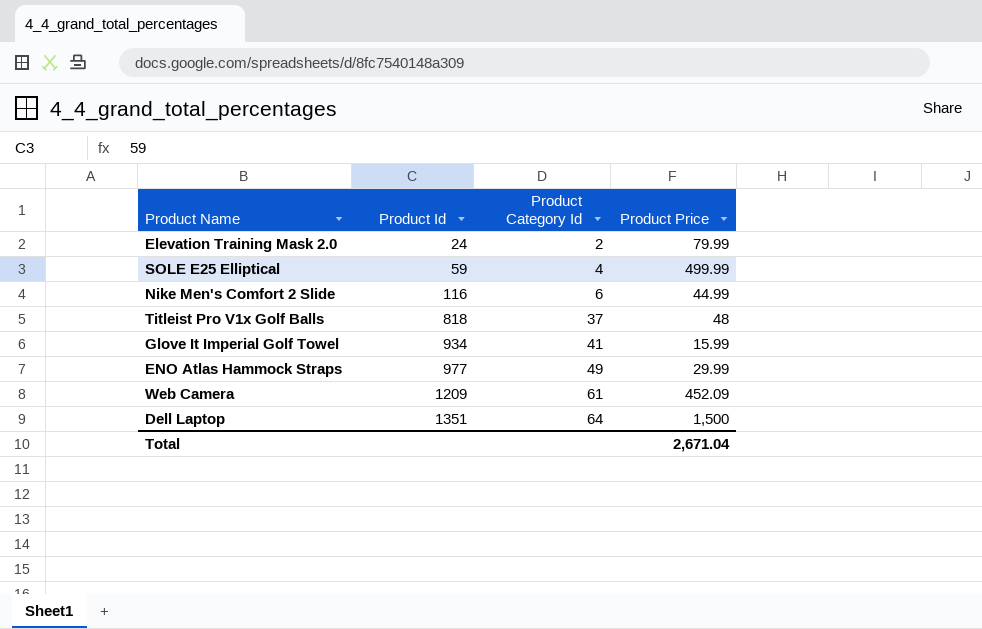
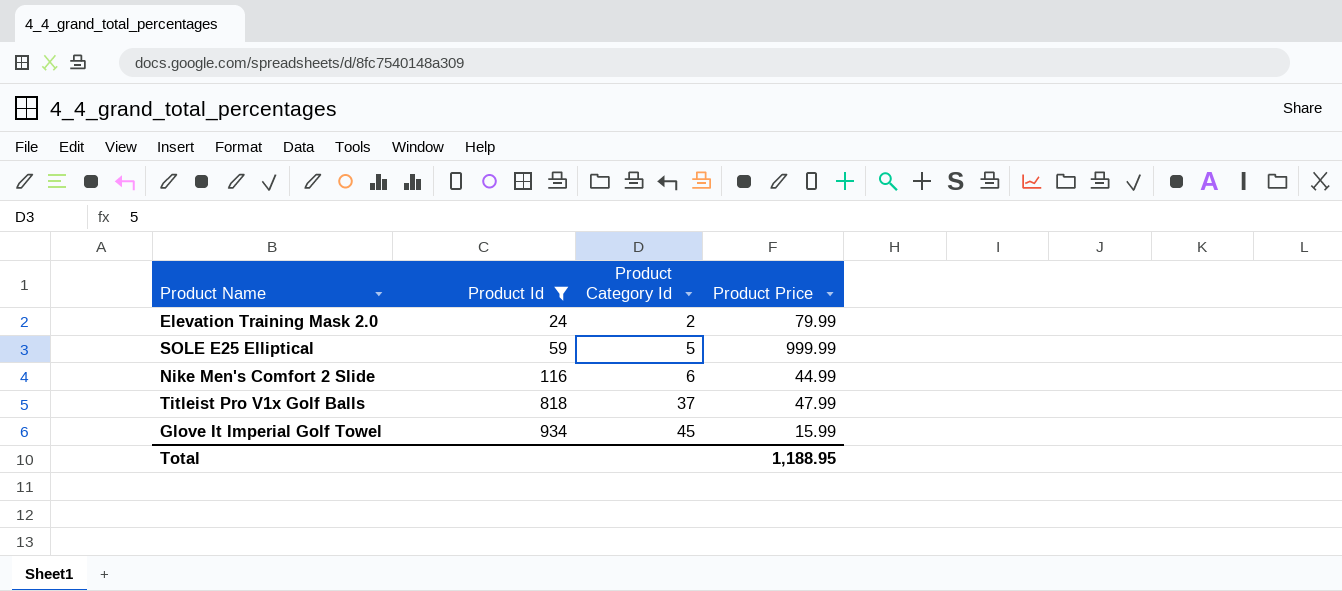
filter: none -> Product Id <= 934
SOLE E25 Elliptical | Product Category Id: 4 -> 5
SOLE E25 Elliptical | Product Price: 499.99 -> 999.99
Titleist Pro V1x Golf Balls | Product Price: 48 -> 47.99
Glove It Imperial Golf Towel | Product Category Id: 41 -> 45
Total | Product Price: 2,671.04 -> 1,188.95

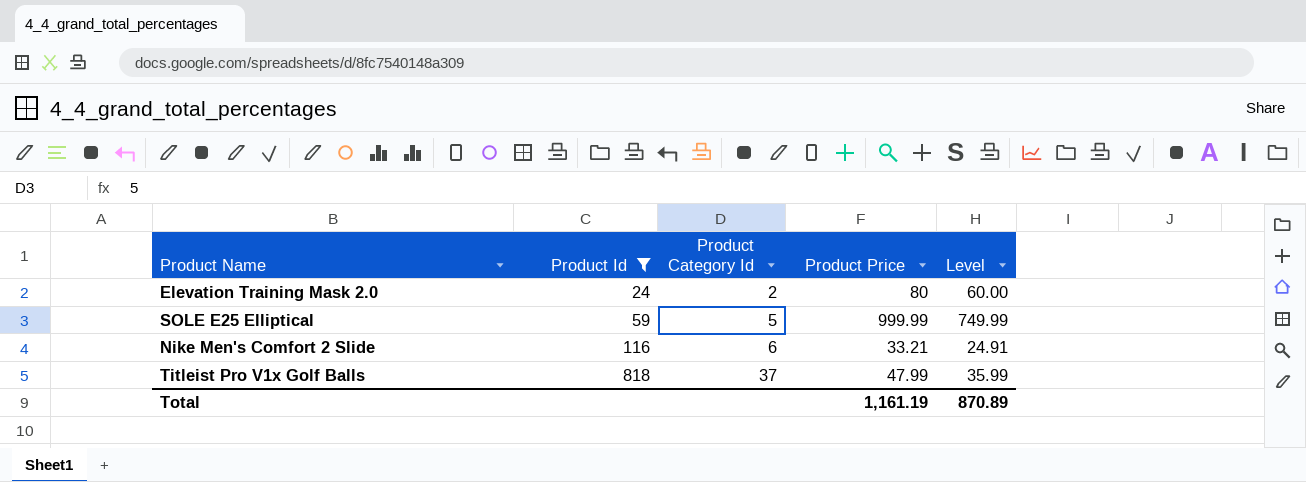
column Level | formula: none -> [Product Price] * 0.75
row Glove It Imperial Golf Towel: 934 | 45 | 15.99 -> none
Elevation Training Mask 2.0 | Product Price: 79.99 -> 80
Nike Men's Comfort 2 Slide | Product Price: 44.99 -> 33.21
Total | Product Price: 1,188.95 -> 1,161.19

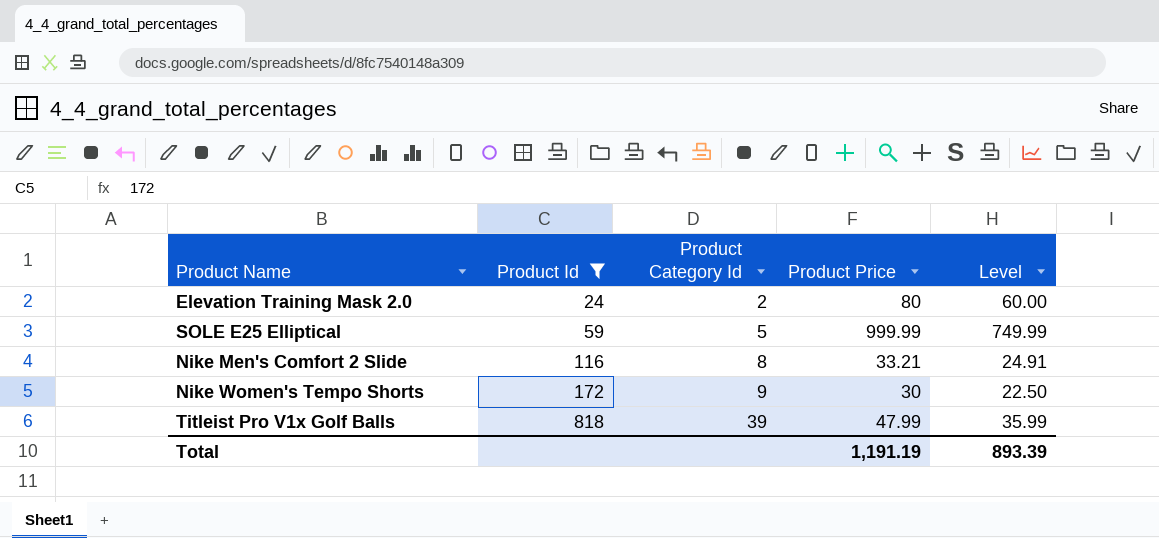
Nike Men's Comfort 2 Slide | Product Category Id: 6 -> 8
row Nike Women's Tempo Shorts: none -> 172 | 9 | 30 | 22.50
Titleist Pro V1x Golf Balls | Product Category Id: 37 -> 39
Total | Product Price: 1,161.19 -> 1,191.19
Total | Level: 870.89 -> 893.39

